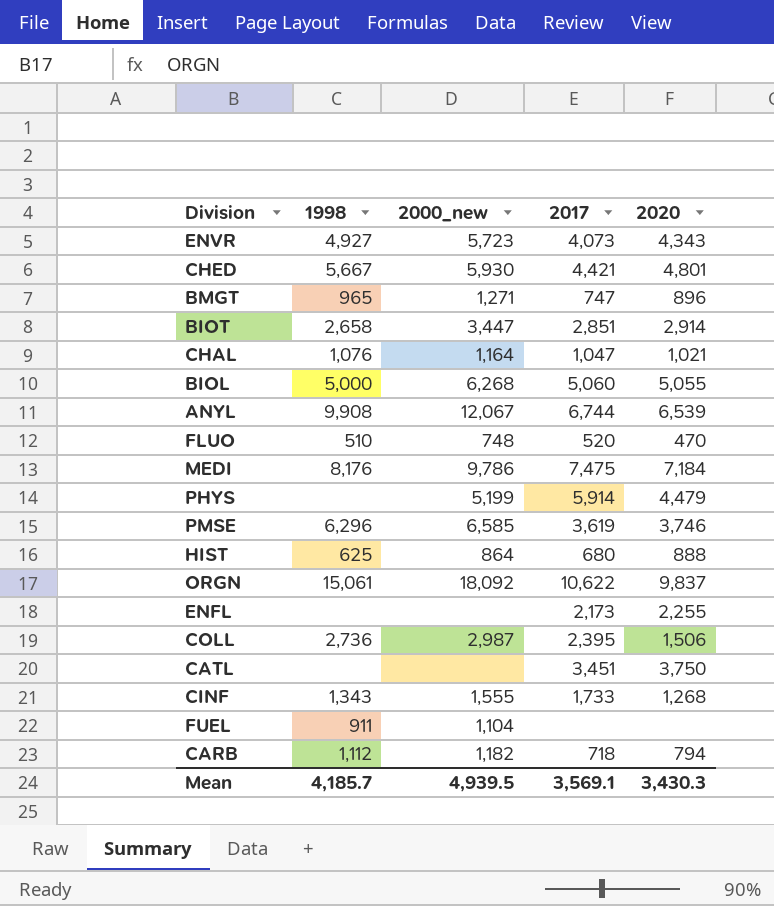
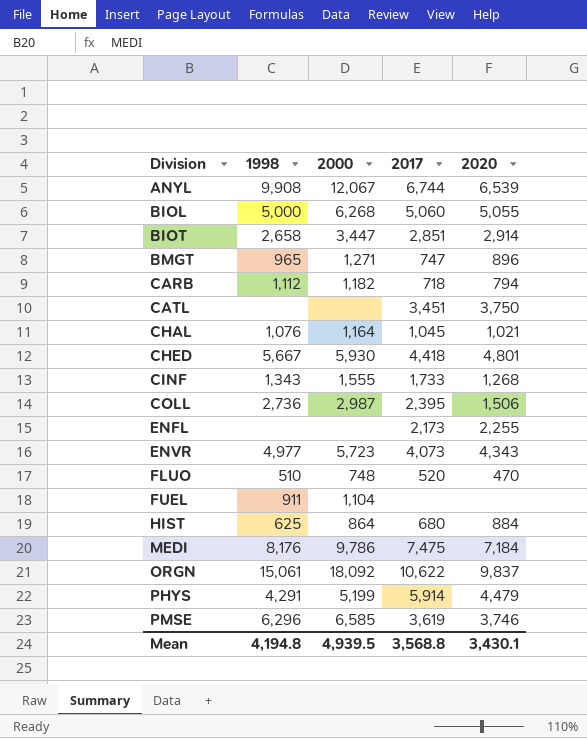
row order: none -> Division ascending
column name: 2000_new -> 2000
CHAL | 2017: 1,047 -> 1,045
CHED | 2017: 4,421 -> 4,418
ENVR | 1998: 4,927 -> 4,977
HIST | 2020: 888 -> 884
PHYS | 1998: none -> 4,291
Mean | 1998: 4,185.7 -> 4,194.8
Mean | 2017: 3,569.1 -> 3,568.8
Mean | 2020: 3,430.3 -> 3,430.1

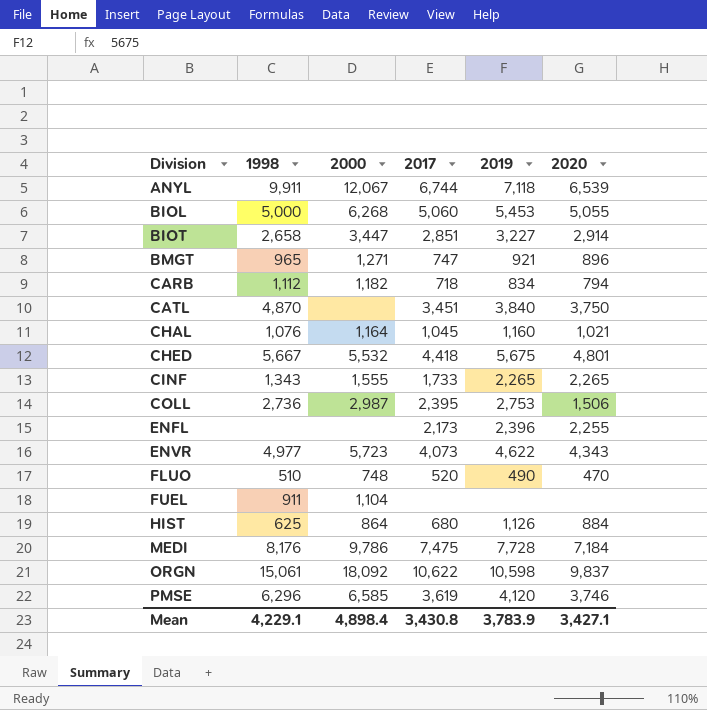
column 2019 | position: none -> 5
row PHYS: 4,291 | 5,199 | 5,914 | 4,479 -> none
ANYL | 1998: 9,908 -> 9,911
CATL | 1998: none -> 4,870
CHED | 2000: 5,930 -> 5,532
CINF | 2020: 1,268 -> 2,265
Mean | 1998: 4,194.8 -> 4,229.1
Mean | 2000: 4,939.5 -> 4,898.4
Mean | 2017: 3,568.8 -> 3,430.8
Mean | 2020: 3,430.1 -> 3,427.1

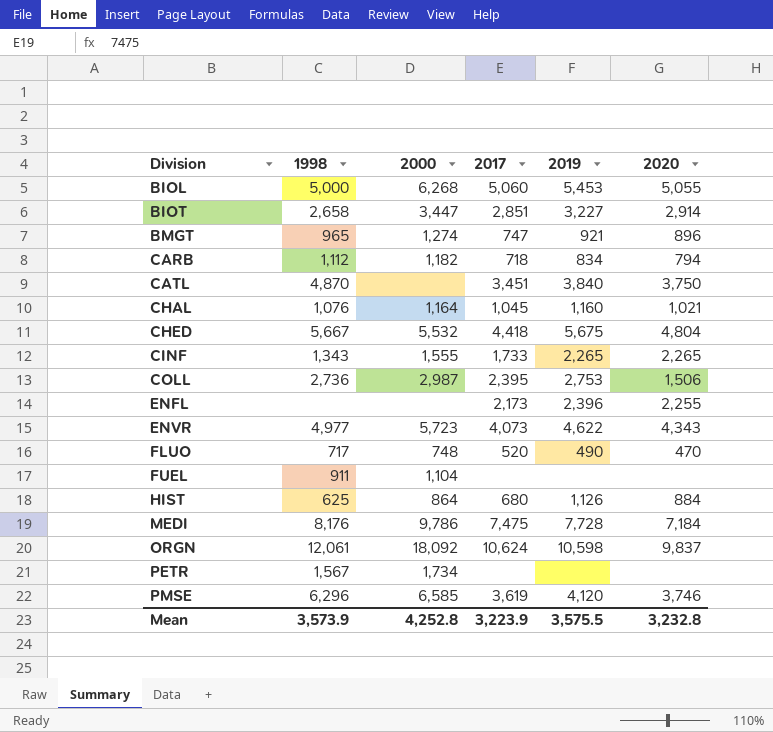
row ANYL: 9,911 | 12,067 | 6,744 | 7,118 | 6,539 -> none
BMGT | 2000: 1,271 -> 1,274
CHED | 2020: 4,801 -> 4,804
FLUO | 1998: 510 -> 717
ORGN | 1998: 15,061 -> 12,061
ORGN | 2017: 10,622 -> 10,624
row PETR: none -> 1,567 | 1,734 | none | none | none
Mean | 1998: 4,229.1 -> 3,573.9
Mean | 2000: 4,898.4 -> 4,252.8
Mean | 2017: 3,430.8 -> 3,223.9
Mean | 2019: 3,783.9 -> 3,575.5
Mean | 2020: 3,427.1 -> 3,232.8

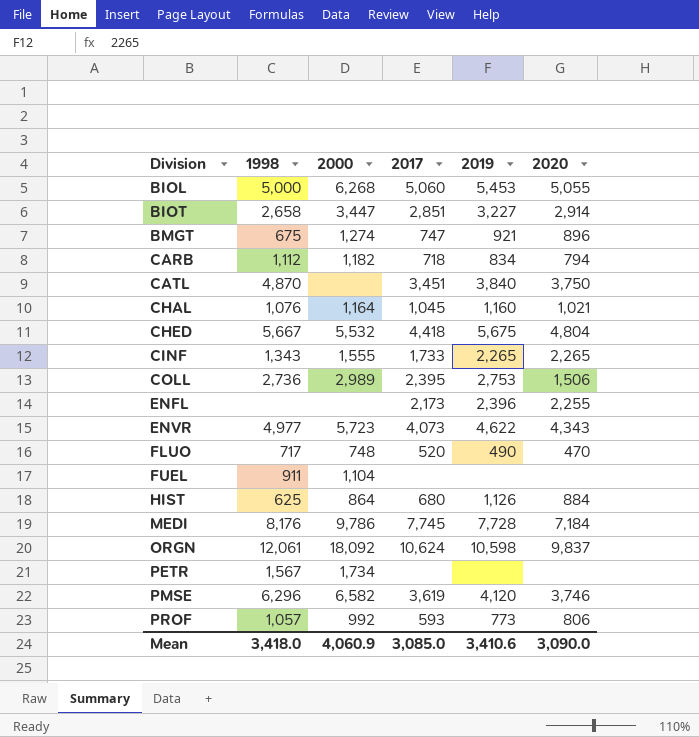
BMGT | 1998: 965 -> 675
COLL | 2000: 2,987 -> 2,989
MEDI | 2017: 7,475 -> 7,745
PMSE | 2000: 6,585 -> 6,582
row PROF: none -> 1,057 | 992 | 593 | 773 | 806
Mean | 1998: 3,573.9 -> 3,418.0
Mean | 2000: 4,252.8 -> 4,060.9
Mean | 2017: 3,223.9 -> 3,085.0
Mean | 2019: 3,575.5 -> 3,410.6
Mean | 2020: 3,232.8 -> 3,090.0

